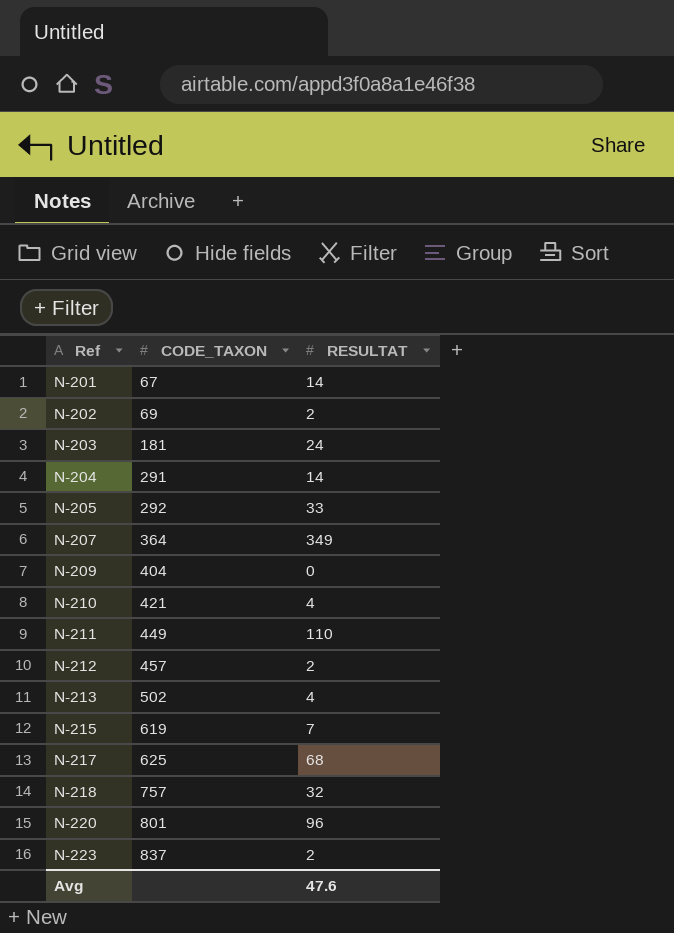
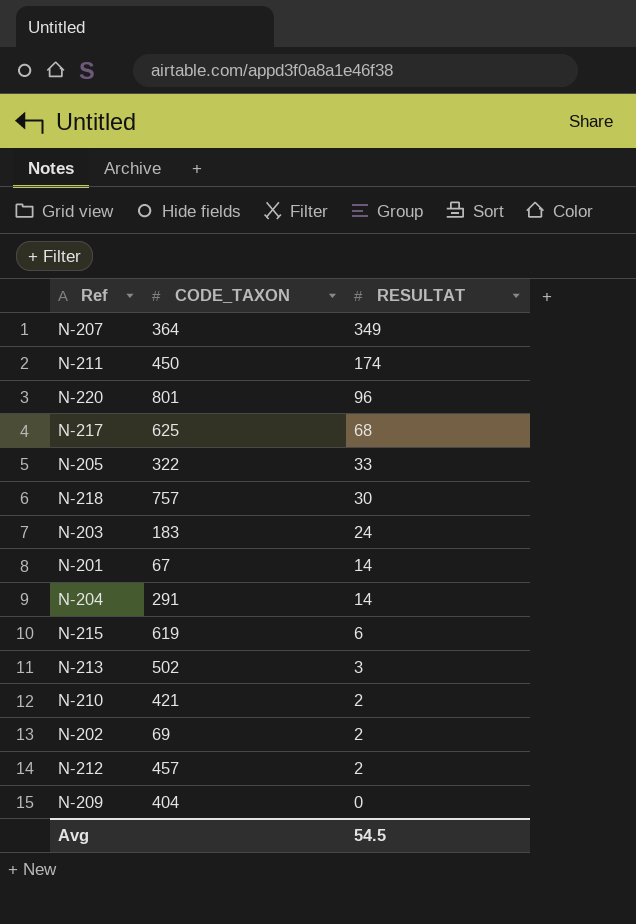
row order: Ref ascending -> RESULTAT descending
row N-223: 837 | 2 -> none
N-211 | CODE_TAXON: 449 -> 450
N-211 | RESULTAT: 110 -> 174
N-205 | CODE_TAXON: 292 -> 322
N-218 | RESULTAT: 32 -> 30
N-203 | CODE_TAXON: 181 -> 183
N-215 | RESULTAT: 7 -> 6
N-213 | RESULTAT: 4 -> 3
N-210 | RESULTAT: 4 -> 2
Avg | RESULTAT: 47.6 -> 54.5

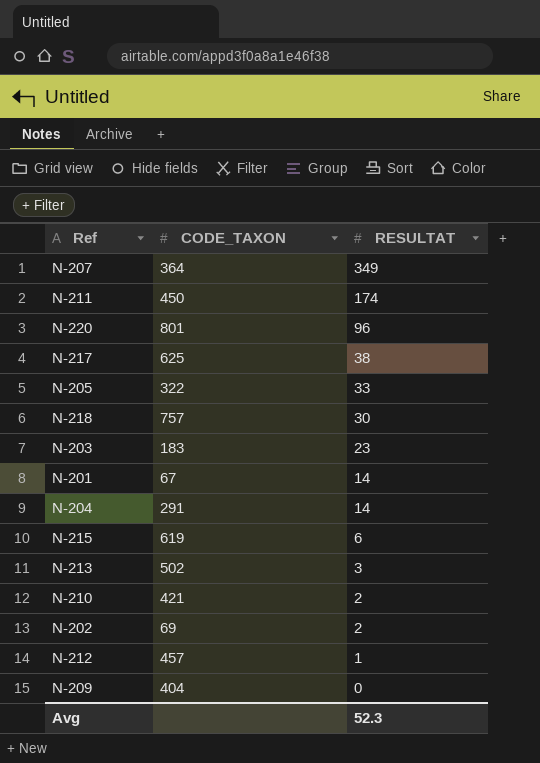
N-217 | RESULTAT: 68 -> 38
N-203 | RESULTAT: 24 -> 23
N-212 | RESULTAT: 2 -> 1
Avg | RESULTAT: 54.5 -> 52.3

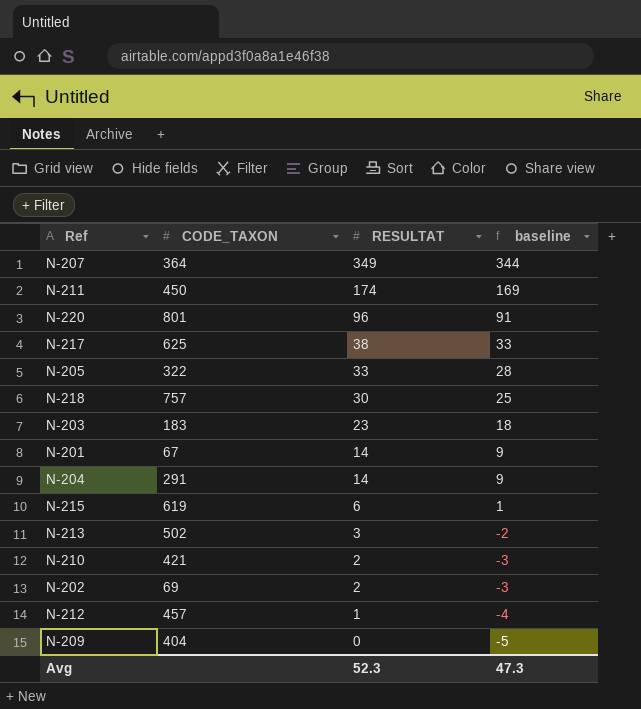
column baseline | formula: none -> [RESULTAT] - 5

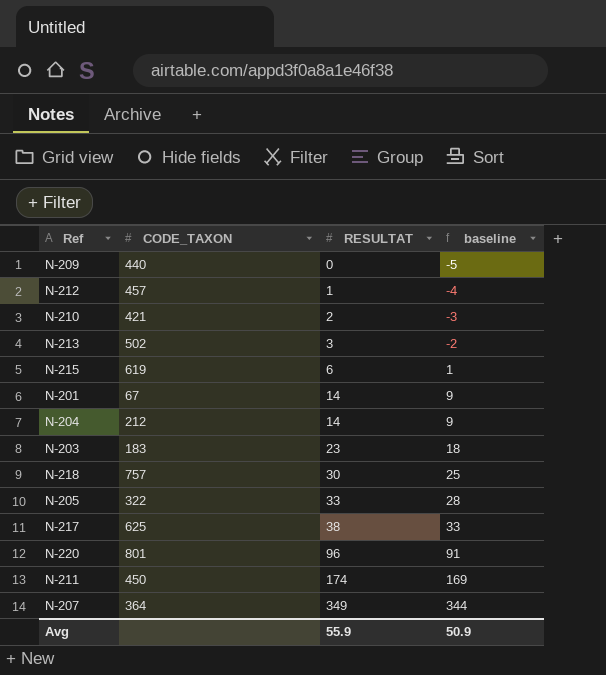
row order: RESULTAT descending -> RESULTAT ascending
row N-202: 69 | 2 | -3 -> none
N-209 | CODE_TAXON: 404 -> 440
N-204 | CODE_TAXON: 291 -> 212
Avg | RESULTAT: 52.3 -> 55.9
Avg | baseline: 47.3 -> 50.9

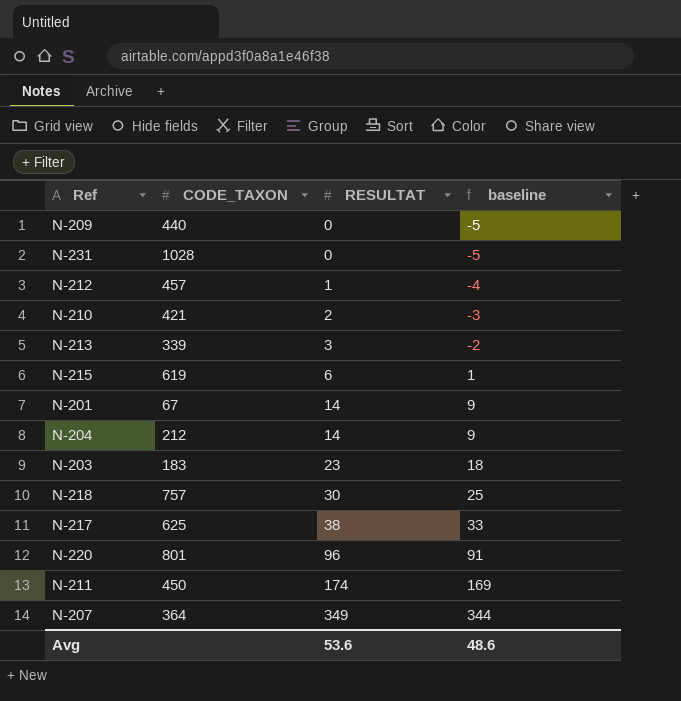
row N-205: 322 | 33 | 28 -> none
row N-231: none -> 1028 | 0 | -5
N-213 | CODE_TAXON: 502 -> 339
Avg | RESULTAT: 55.9 -> 53.6
Avg | baseline: 50.9 -> 48.6

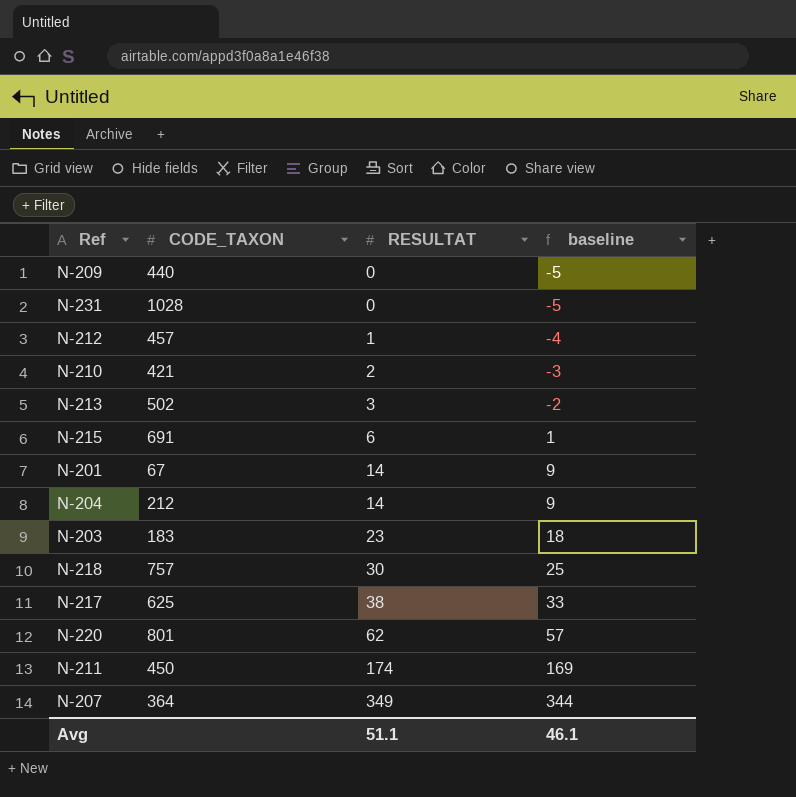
N-213 | CODE_TAXON: 339 -> 502
N-215 | CODE_TAXON: 619 -> 691
N-220 | RESULTAT: 96 -> 62
N-220 | baseline: 91 -> 57
Avg | RESULTAT: 53.6 -> 51.1
Avg | baseline: 48.6 -> 46.1

